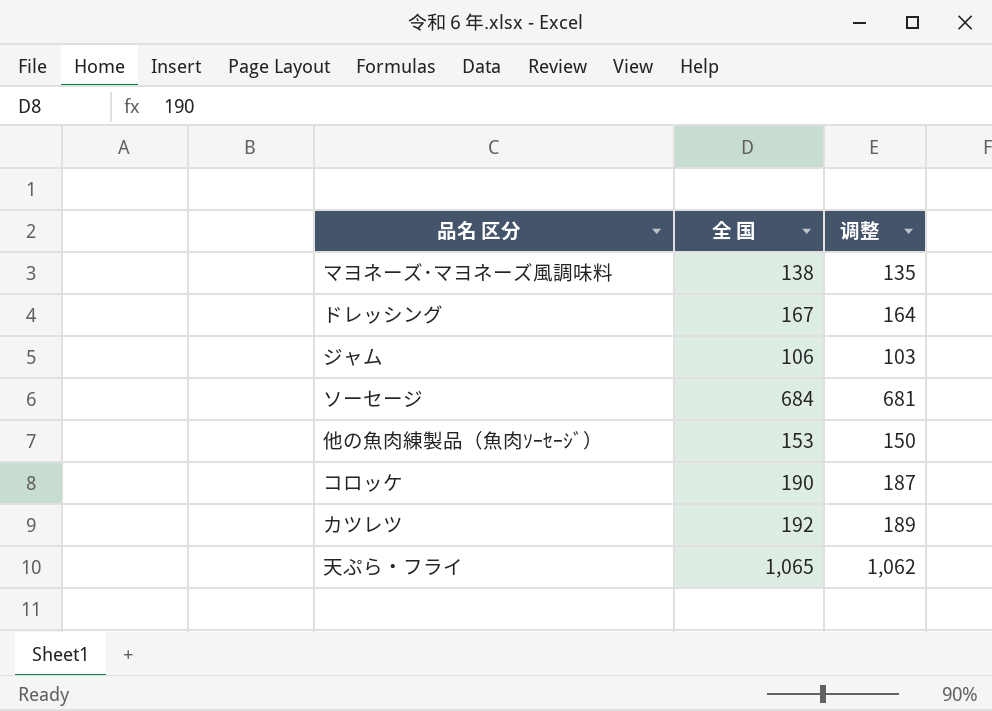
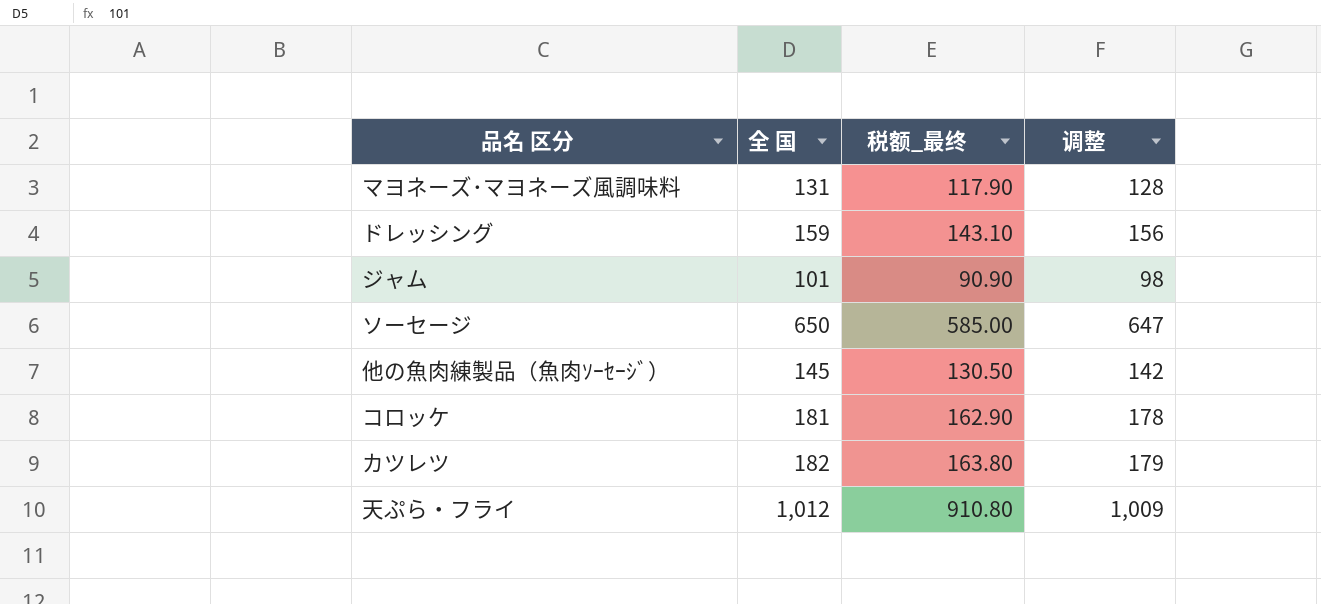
column 税额_最终 | formula: none -> [全 国] * 0.9
マヨネーズ･マヨネーズ風調味料 | 全 国: 138 -> 131
マヨネーズ･マヨネーズ風調味料 | 调整: 135 -> 128
ドレッシング | 全 国: 167 -> 159
ドレッシング | 调整: 164 -> 156
ジャム | 全 国: 106 -> 101
ジャム | 调整: 103 -> 98
ソーセージ | 全 国: 684 -> 650
ソーセージ | 调整: 681 -> 647
他の魚肉練製品（魚肉ｿｰｾｰｼﾞ） | 全 国: 153 -> 145
他の魚肉練製品（魚肉ｿｰｾｰｼﾞ） | 调整: 150 -> 142
コロッケ | 全 国: 190 -> 181
コロッケ | 调整: 187 -> 178
カツレツ | 全 国: 192 -> 182
カツレツ | 调整: 189 -> 179
天ぷら・フライ | 全 国: 1,065 -> 1,012
天ぷら・フライ | 调整: 1,062 -> 1,009

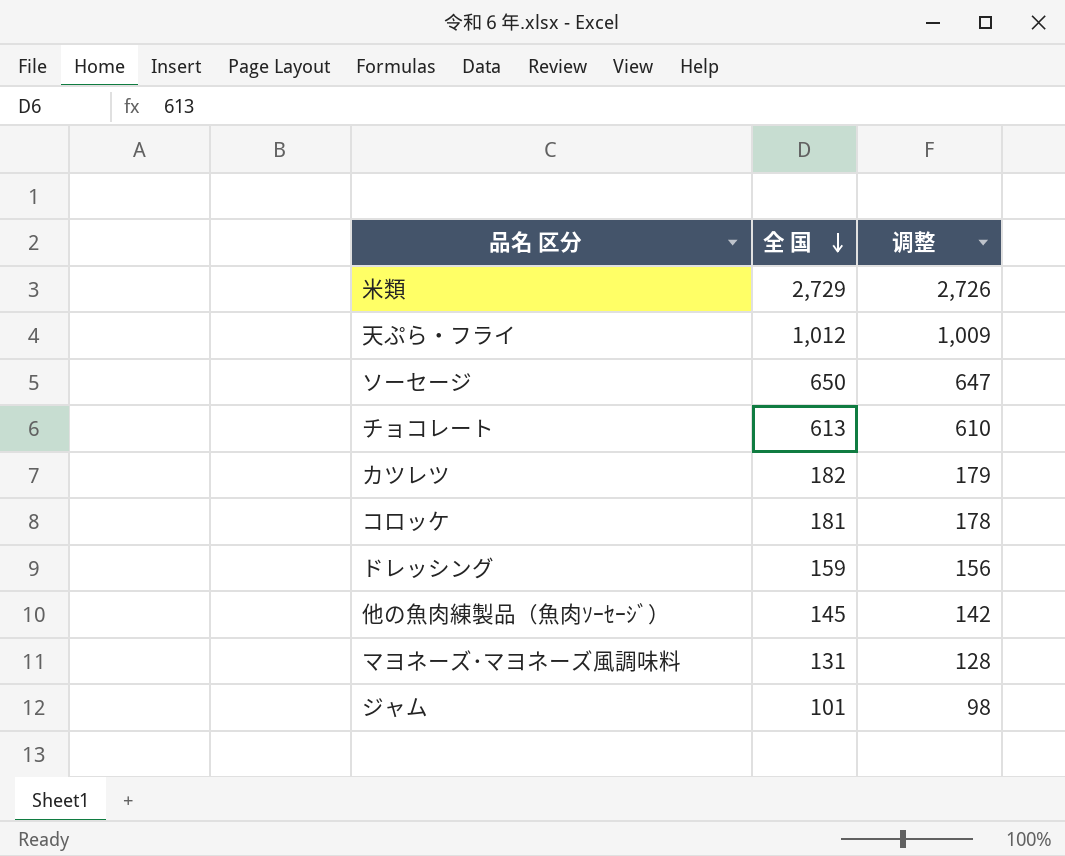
row order: none -> 全 国 descending
column 税额_最终 | formula: [全 国] * 0.9 -> none
row 米類: none -> 2,729 | 2,726
row チョコレート: none -> 613 | 610

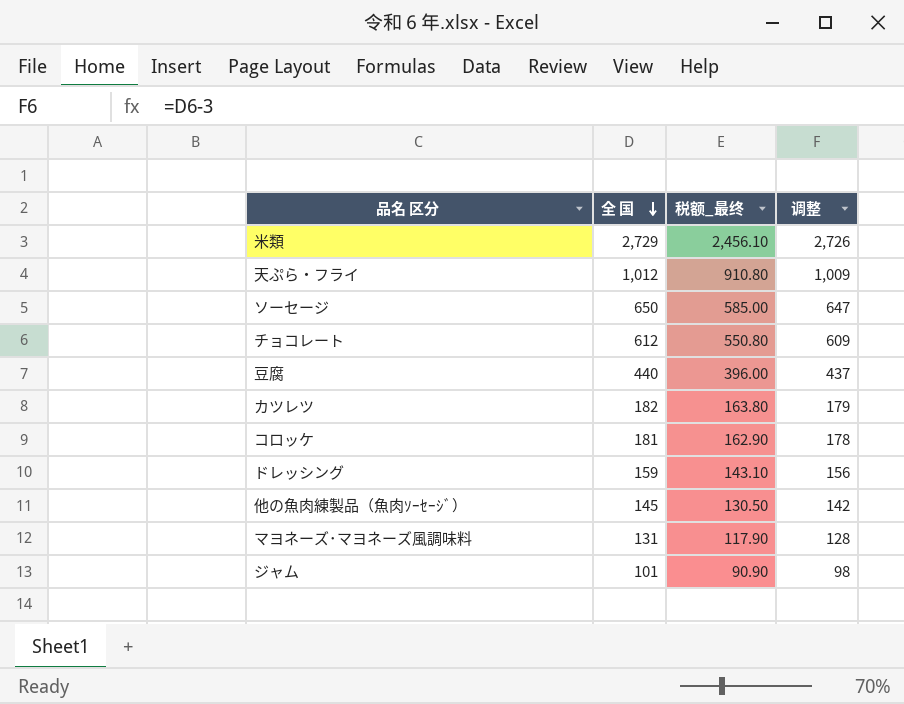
column 税额_最终 | formula: none -> [全 国] * 0.9
チョコレート | 全 国: 613 -> 612
チョコレート | 调整: 610 -> 609
row 豆腐: none -> 440 | 396.00 | 437

